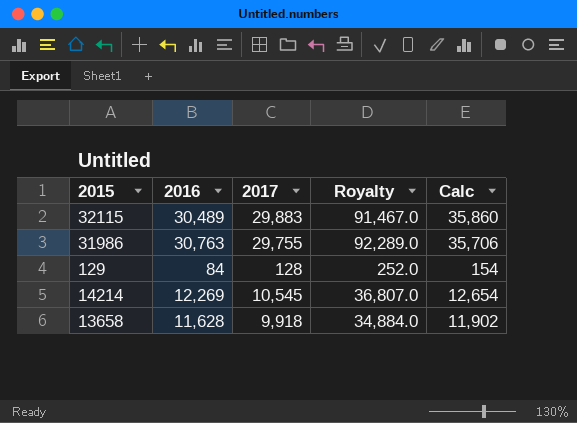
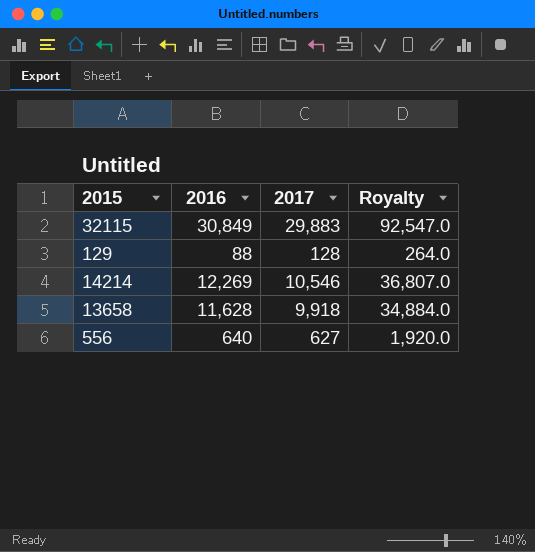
column Calc | formula: [2017] * 1.2 -> none
row 31986: 30,763 | 29,755 | 92,289.0 | 35,706 -> none
32115 | 2016: 30,489 -> 30,849
32115 | Royalty: 91,467.0 -> 92,547.0
129 | 2016: 84 -> 88
129 | Royalty: 252.0 -> 264.0
14214 | 2017: 10,545 -> 10,546
row 556: none -> 640 | 627 | 1,920.0

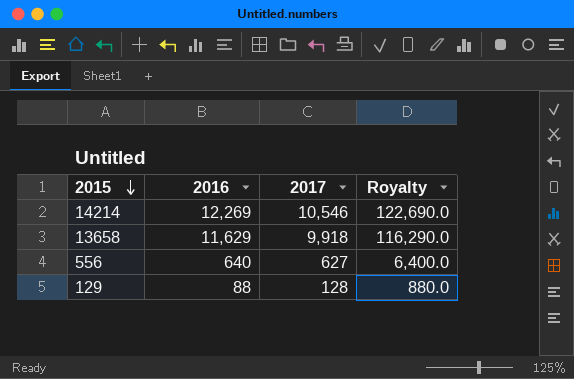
row order: none -> 2015 descending
column Royalty | formula: [2016] * 3 -> [2016] * 10
row 32115: 30,849 | 29,883 | 92,547.0 -> none
13658 | 2016: 11,628 -> 11,629

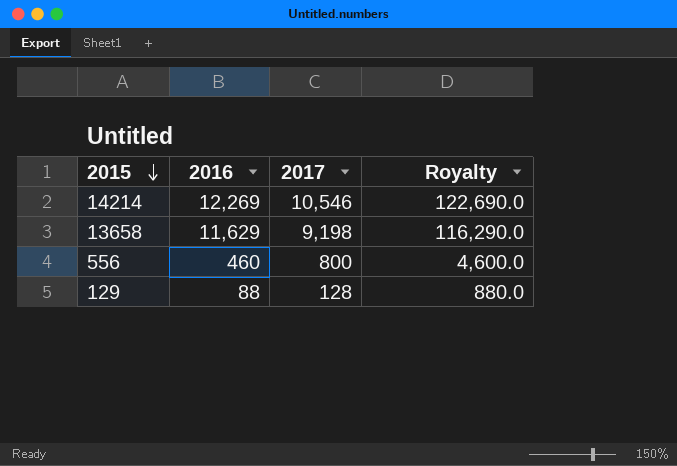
13658 | 2017: 9,918 -> 9,198
556 | 2016: 640 -> 460
556 | 2017: 627 -> 800
556 | Royalty: 6,400.0 -> 4,600.0

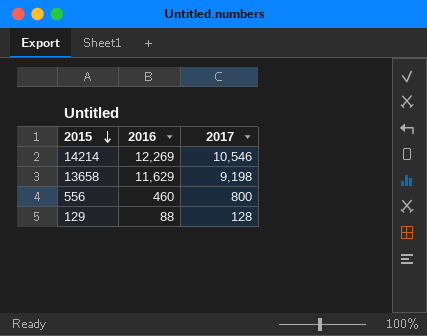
column Royalty | formula: [2016] * 10 -> none

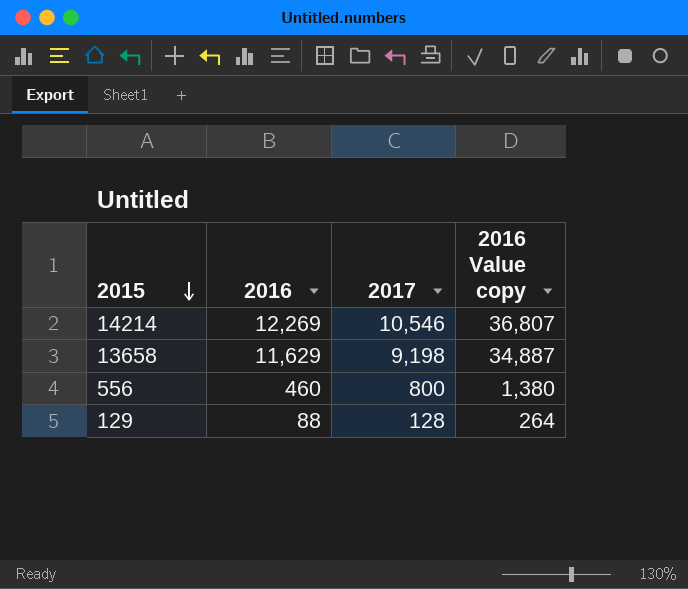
column 2016 Value copy | formula: none -> [2016] * 3

